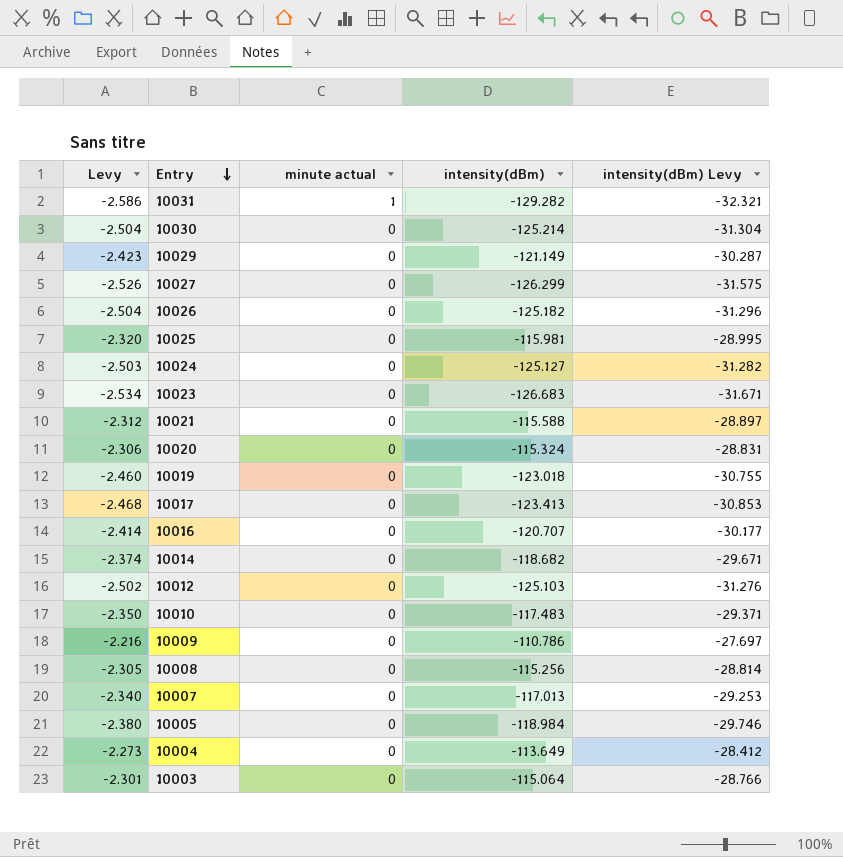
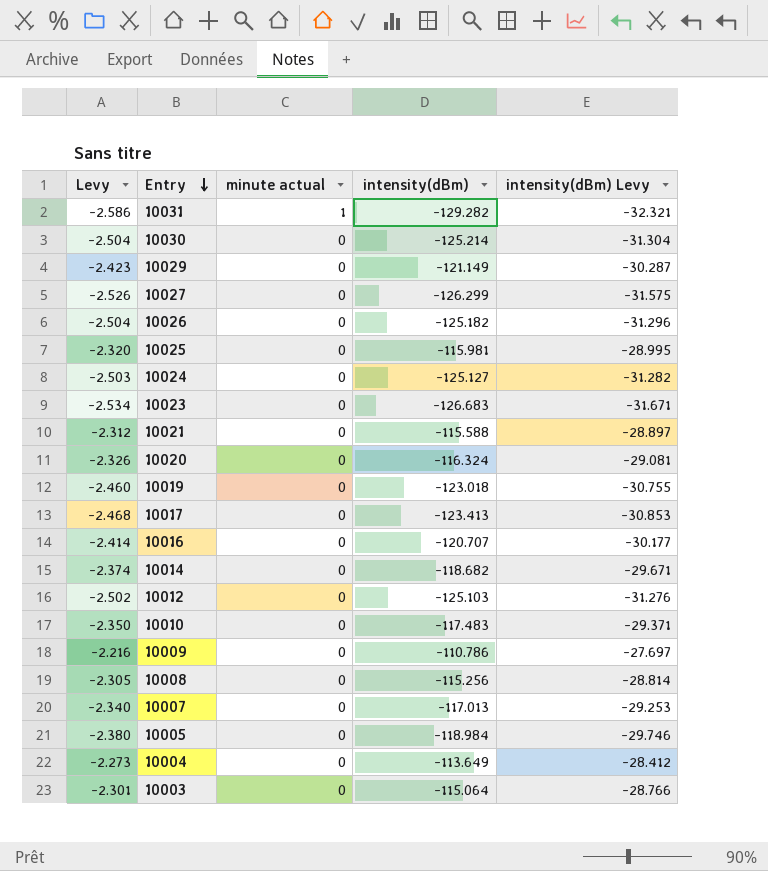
10020 | Levy: -2.306 -> -2.326
10020 | intensity(dBm): -115.324 -> -116.324
10020 | intensity(dBm) Levy: -28.831 -> -29.081

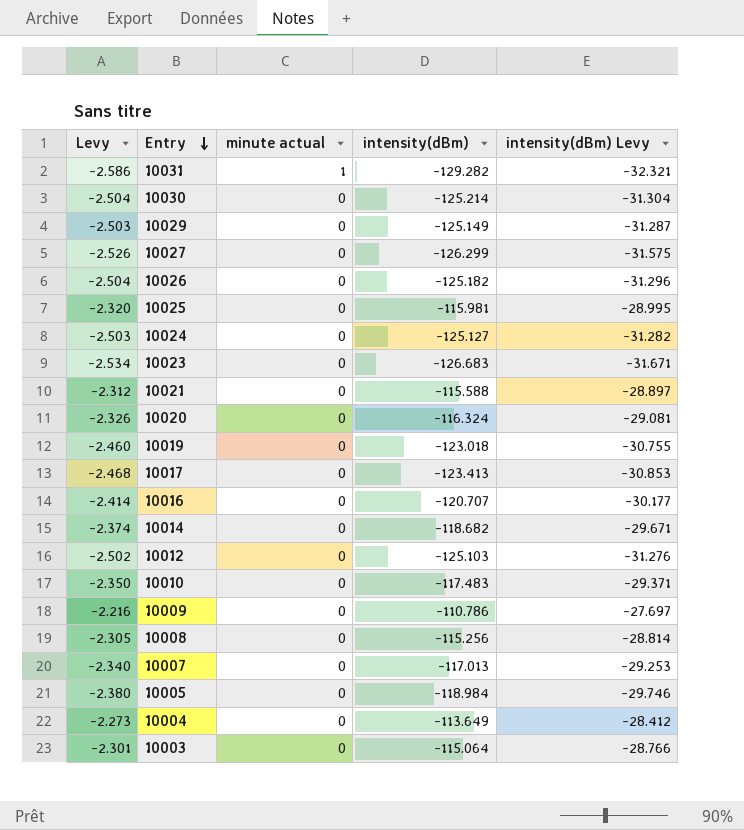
10029 | Levy: -2.423 -> -2.503
10029 | intensity(dBm): -121.149 -> -125.149
10029 | intensity(dBm) Levy: -30.287 -> -31.287

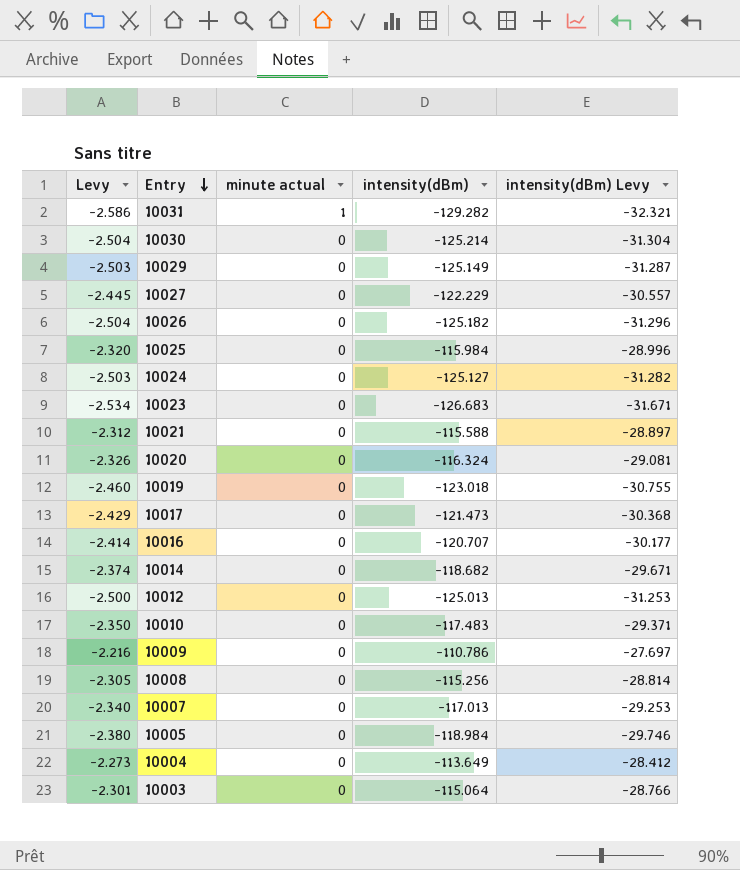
10027 | Levy: -2.526 -> -2.445
10027 | intensity(dBm): -126.299 -> -122.229
10027 | intensity(dBm) Levy: -31.575 -> -30.557
10025 | intensity(dBm): -115.981 -> -115.984
10025 | intensity(dBm) Levy: -28.995 -> -28.996
10017 | Levy: -2.468 -> -2.429
10017 | intensity(dBm): -123.413 -> -121.473
10017 | intensity(dBm) Levy: -30.853 -> -30.368
10012 | Levy: -2.502 -> -2.500
10012 | intensity(dBm): -125.103 -> -125.013
10012 | intensity(dBm) Levy: -31.276 -> -31.253

